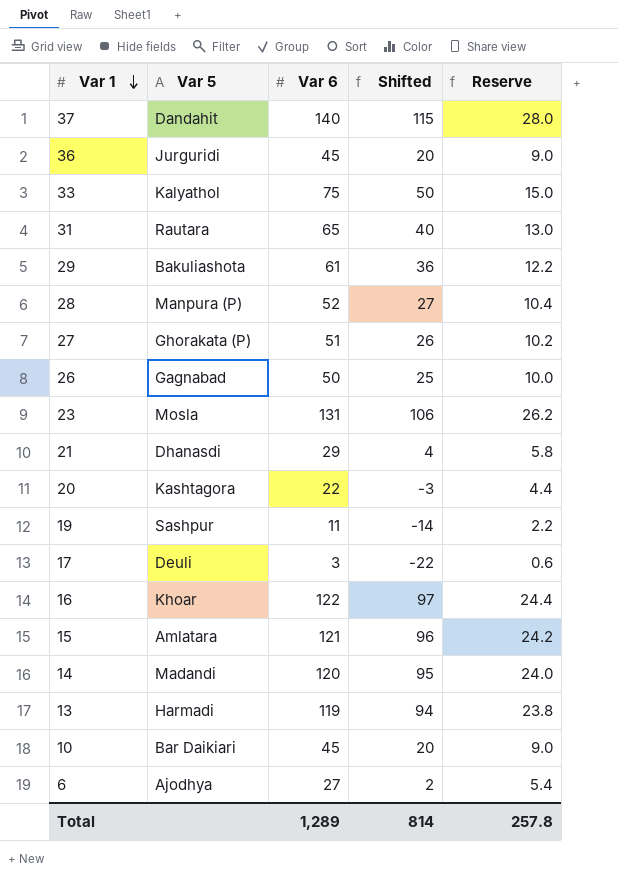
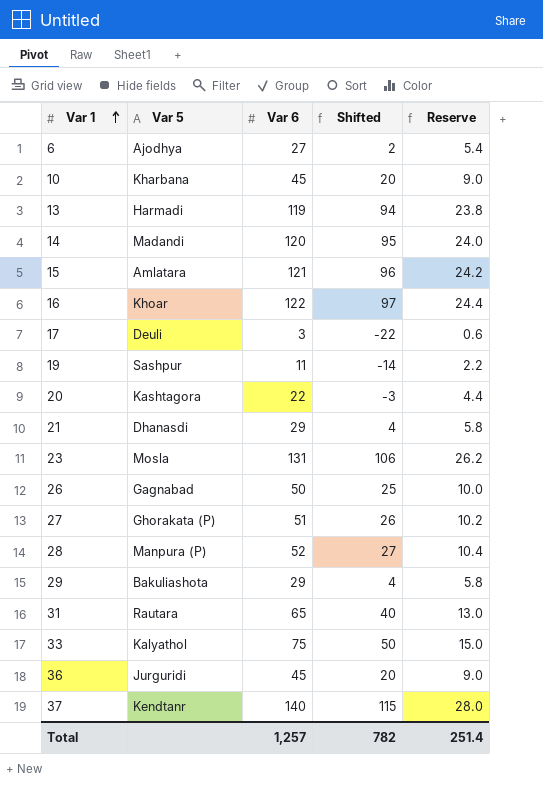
row order: Var 1 descending -> Var 1 ascending
10 | Var 5: Bar Daikiari -> Kharbana
29 | Var 6: 61 -> 29
29 | Shifted: 36 -> 4
29 | Reserve: 12.2 -> 5.8
37 | Var 5: Dandahit -> Kendtanr
Total | Var 6: 1,289 -> 1,257
Total | Shifted: 814 -> 782
Total | Reserve: 257.8 -> 251.4

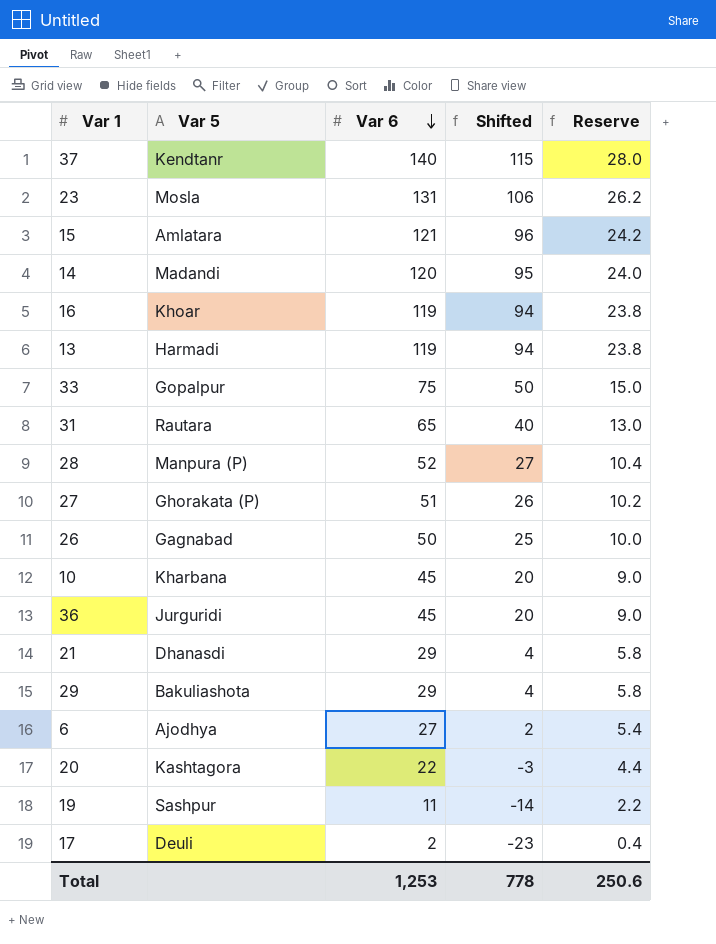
row order: Var 1 ascending -> Var 6 descending
16 | Var 6: 122 -> 119
16 | Shifted: 97 -> 94
16 | Reserve: 24.4 -> 23.8
33 | Var 5: Kalyathol -> Gopalpur
17 | Var 6: 3 -> 2
17 | Shifted: -22 -> -23
17 | Reserve: 0.6 -> 0.4
Total | Var 6: 1,257 -> 1,253
Total | Shifted: 782 -> 778
Total | Reserve: 251.4 -> 250.6

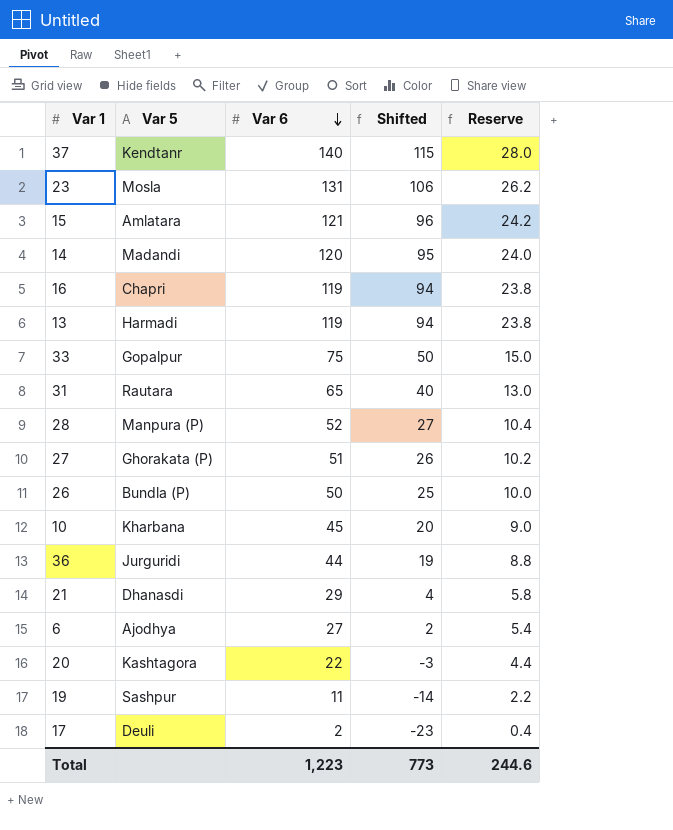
row 29: Bakuliashota | 29 | 4 | 5.8 -> none
16 | Var 5: Khoar -> Chapri
26 | Var 5: Gagnabad -> Bundla (P)
36 | Var 6: 45 -> 44
36 | Shifted: 20 -> 19
36 | Reserve: 9.0 -> 8.8
Total | Var 6: 1,253 -> 1,223
Total | Shifted: 778 -> 773
Total | Reserve: 250.6 -> 244.6

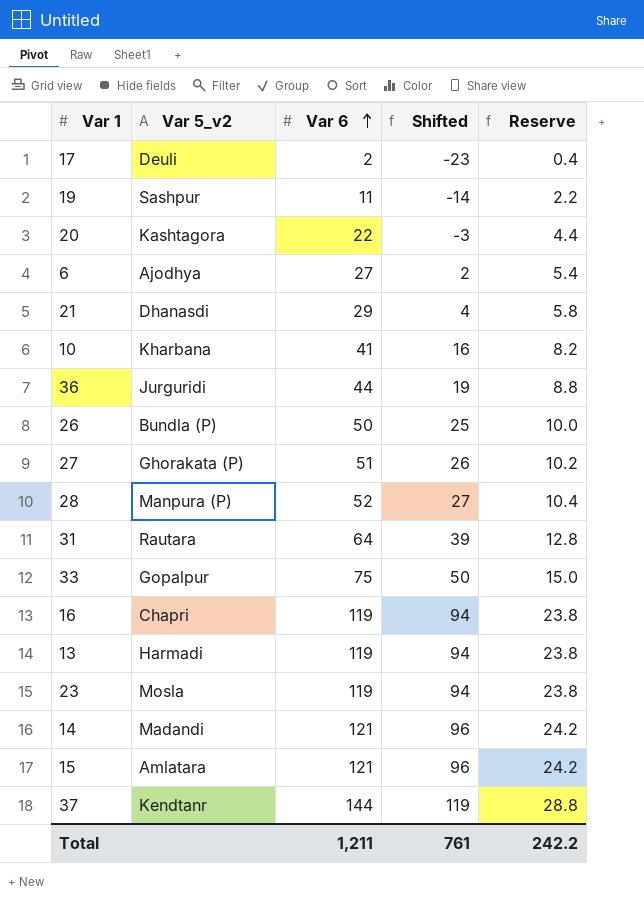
row order: Var 6 descending -> Var 6 ascending
column name: Var 5 -> Var 5_v2
10 | Var 6: 45 -> 41
10 | Shifted: 20 -> 16
10 | Reserve: 9.0 -> 8.2
31 | Var 6: 65 -> 64
31 | Shifted: 40 -> 39
31 | Reserve: 13.0 -> 12.8
23 | Var 6: 131 -> 119
23 | Shifted: 106 -> 94
23 | Reserve: 26.2 -> 23.8
14 | Var 6: 120 -> 121
14 | Shifted: 95 -> 96
14 | Reserve: 24.0 -> 24.2
37 | Var 6: 140 -> 144
37 | Shifted: 115 -> 119
37 | Reserve: 28.0 -> 28.8
Total | Var 6: 1,223 -> 1,211
Total | Shifted: 773 -> 761
Total | Reserve: 244.6 -> 242.2

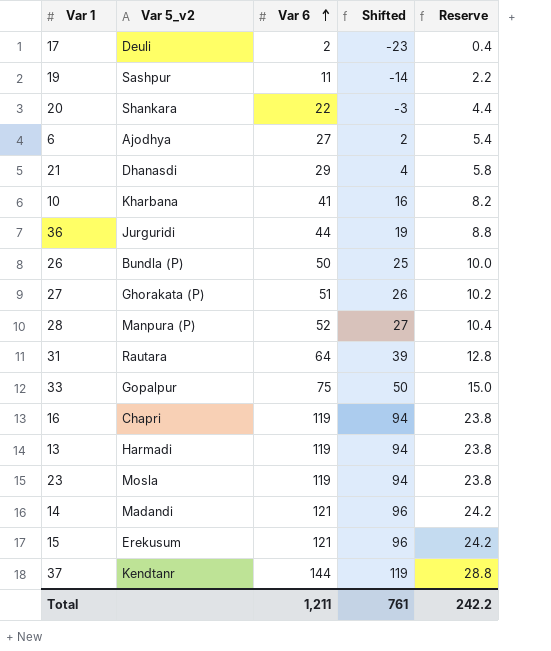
20 | Var 5_v2: Kashtagora -> Shankara
15 | Var 5_v2: Amlatara -> Erekusum

